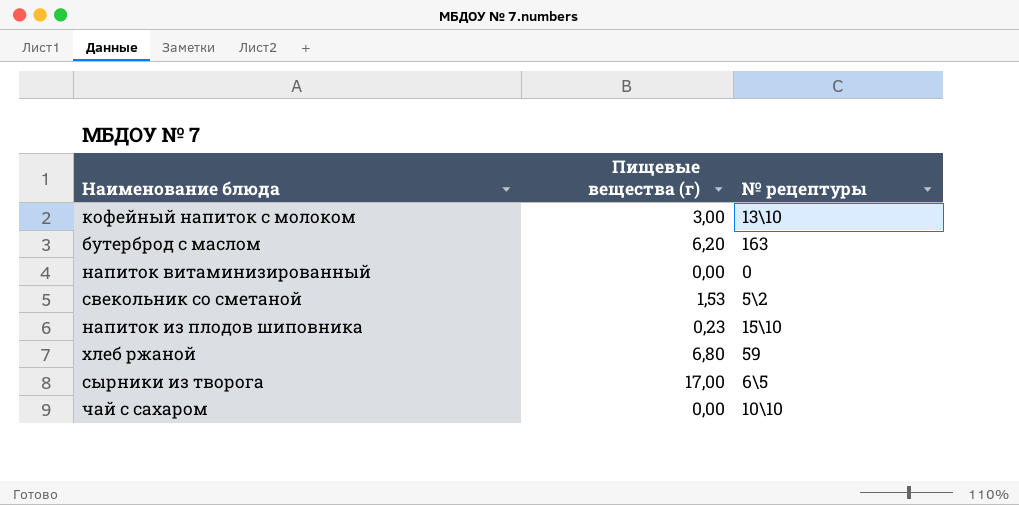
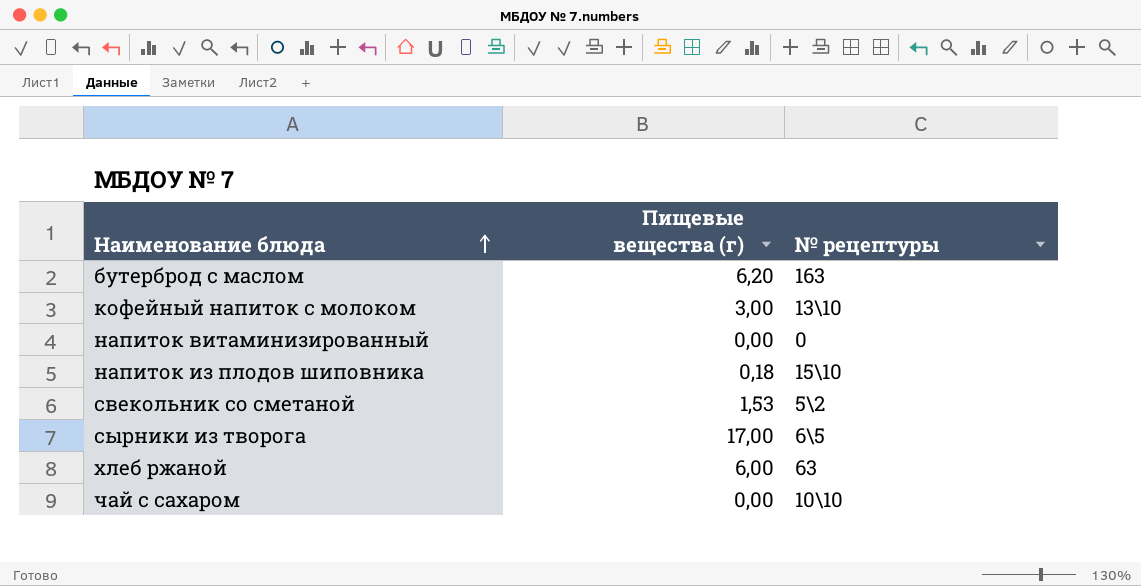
row order: none -> Наименование блюда ascending
напиток из плодов шиповника | Пищевые вещества (г): 0,23 -> 0,18
хлеб ржаной | Пищевые вещества (г): 6,80 -> 6,00
хлеб ржаной | № рецептуры: 59 -> 63

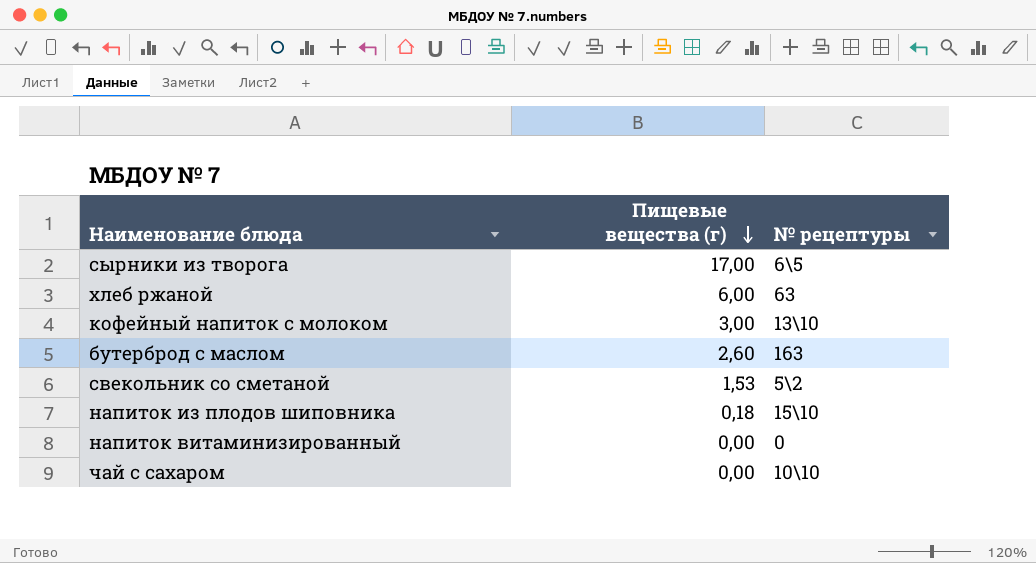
row order: Наименование блюда ascending -> Пищевые вещества (г) descending
бутерброд с маслом | Пищевые вещества (г): 6,20 -> 2,60

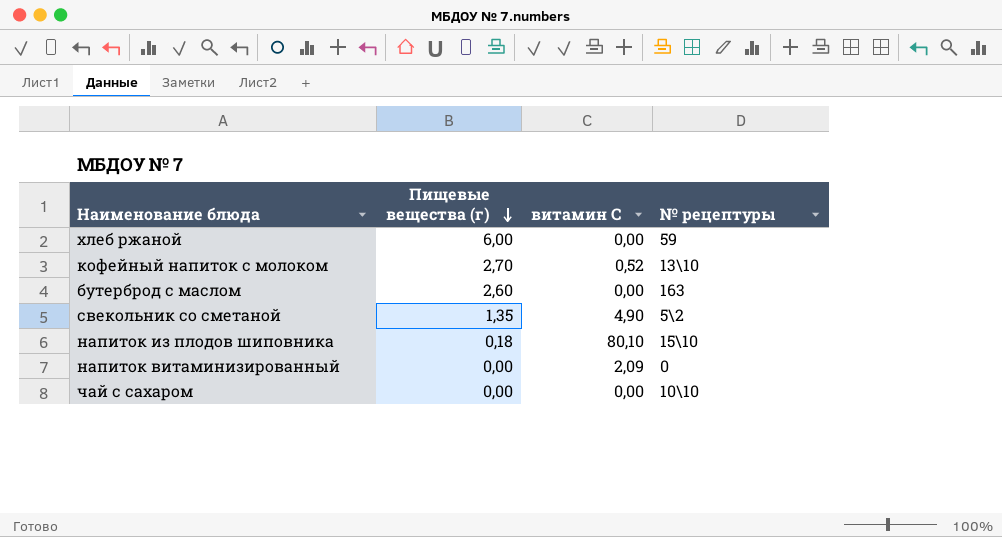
column витамин С | position: none -> 3
row сырники из творога: 17,00 | 6\5 -> none
хлеб ржаной | № рецептуры: 63 -> 59
кофейный напиток с молоком | Пищевые вещества (г): 3,00 -> 2,70
свекольник со сметаной | Пищевые вещества (г): 1,53 -> 1,35

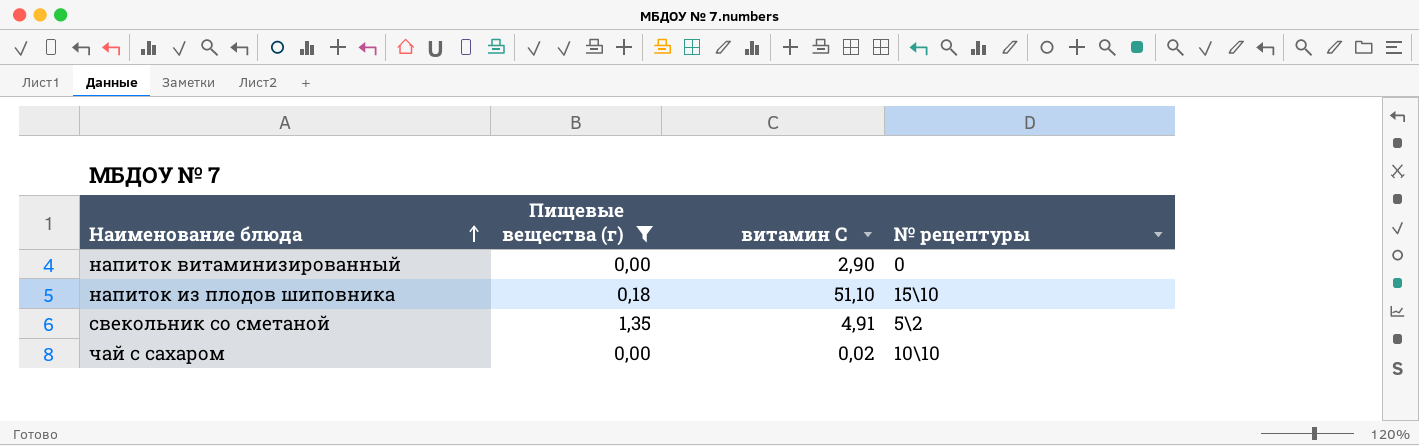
filter: none -> Пищевые вещества (г) <= 1,35
row order: Пищевые вещества (г) descending -> Наименование блюда ascending
напиток витаминизированный | витамин С: 2,09 -> 2,90
напиток из плодов шиповника | витамин С: 80,10 -> 51,10
свекольник со сметаной | витамин С: 4,90 -> 4,91
чай с сахаром | витамин С: 0,00 -> 0,02

